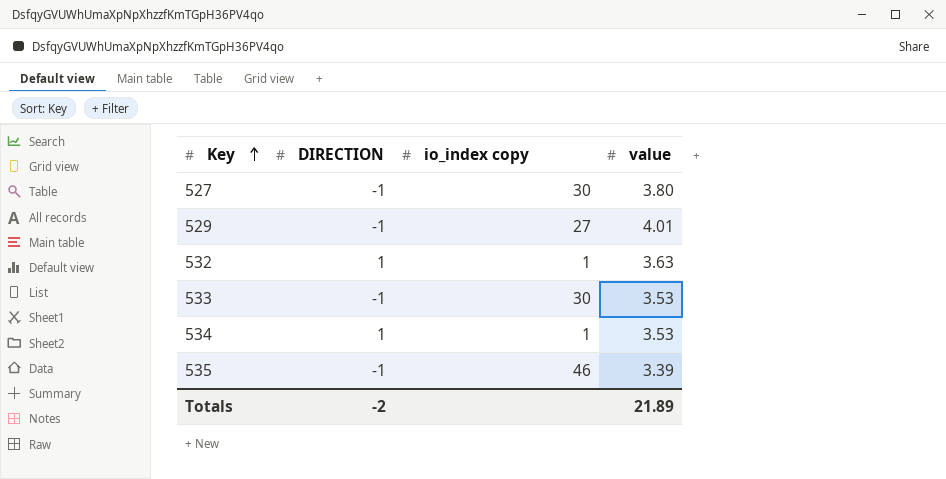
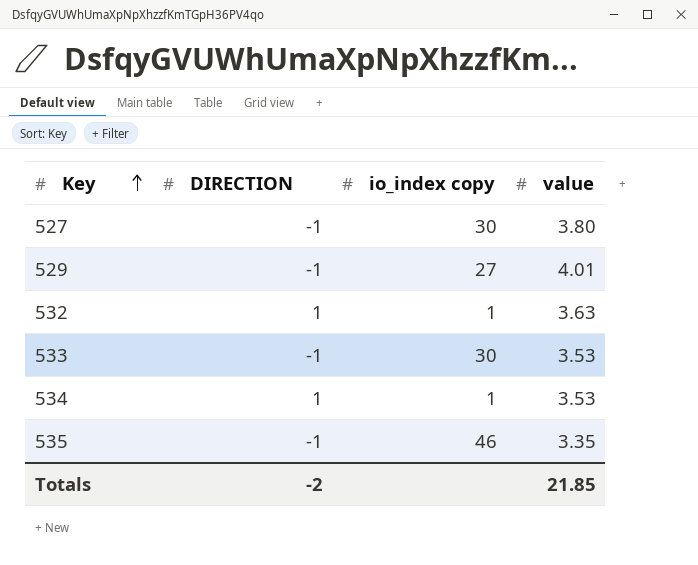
535 | value: 3.39 -> 3.35
Totals | value: 21.89 -> 21.85

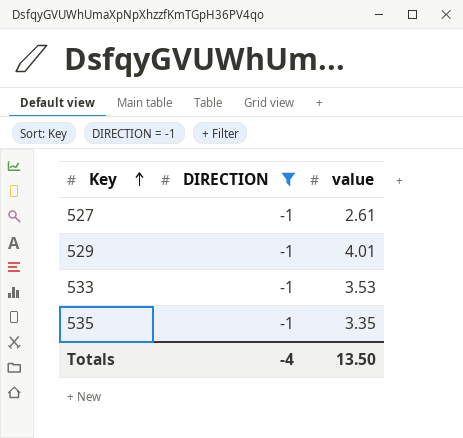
filter: none -> DIRECTION = -1
column io_index copy | position: 3 -> none
527 | value: 3.80 -> 2.61
Totals | DIRECTION: -2 -> -4
Totals | value: 21.85 -> 13.50

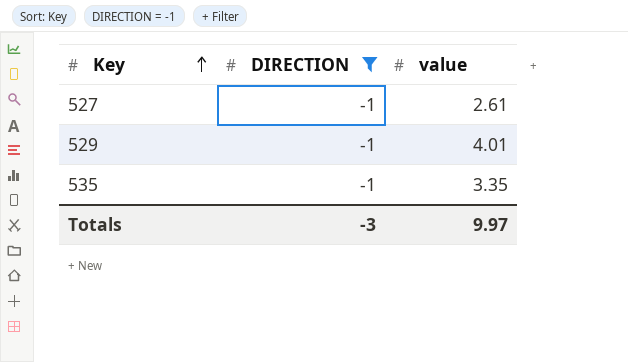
row 533: -1 | 3.53 -> none
Totals | DIRECTION: -4 -> -3
Totals | value: 13.50 -> 9.97

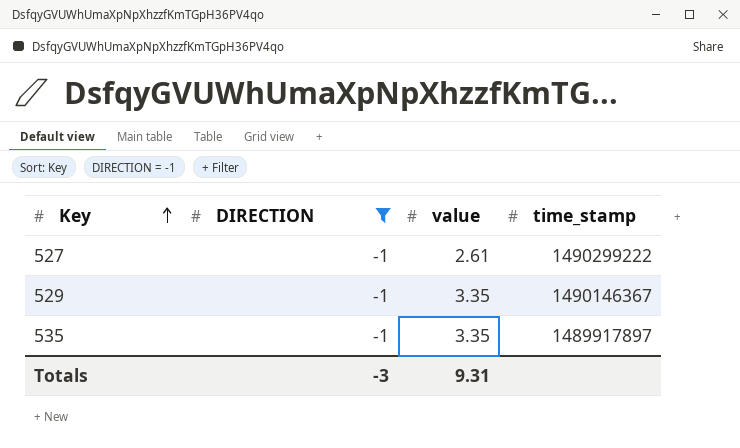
column time_stamp | position: none -> 4
529 | value: 4.01 -> 3.35
Totals | value: 9.97 -> 9.31

